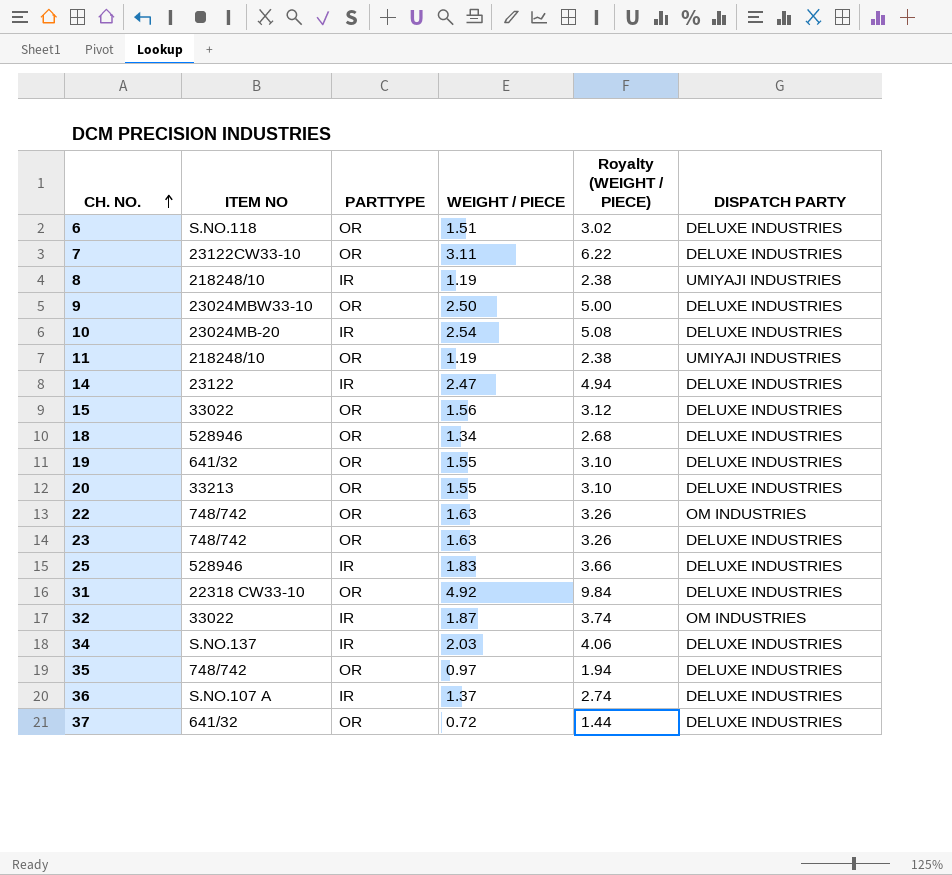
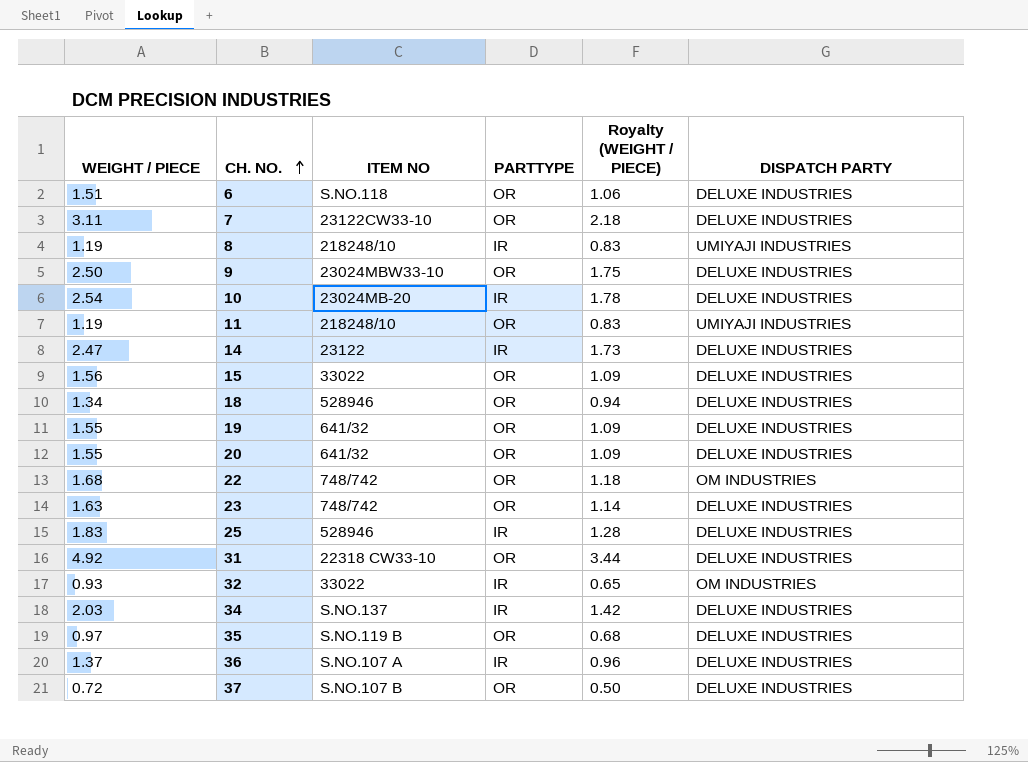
column WEIGHT / PIECE | position: 4 -> 1
column Royalty (WEIGHT / PIECE) | formula: [WEIGHT / PIECE] * 2 -> [WEIGHT / PIECE] * 0.7
20 | ITEM NO: 33213 -> 641/32
22 | WEIGHT / PIECE: 1.63 -> 1.68
32 | WEIGHT / PIECE: 1.87 -> 0.93
35 | ITEM NO: 748/742 -> S.NO.119 B
37 | ITEM NO: 641/32 -> S.NO.107 B

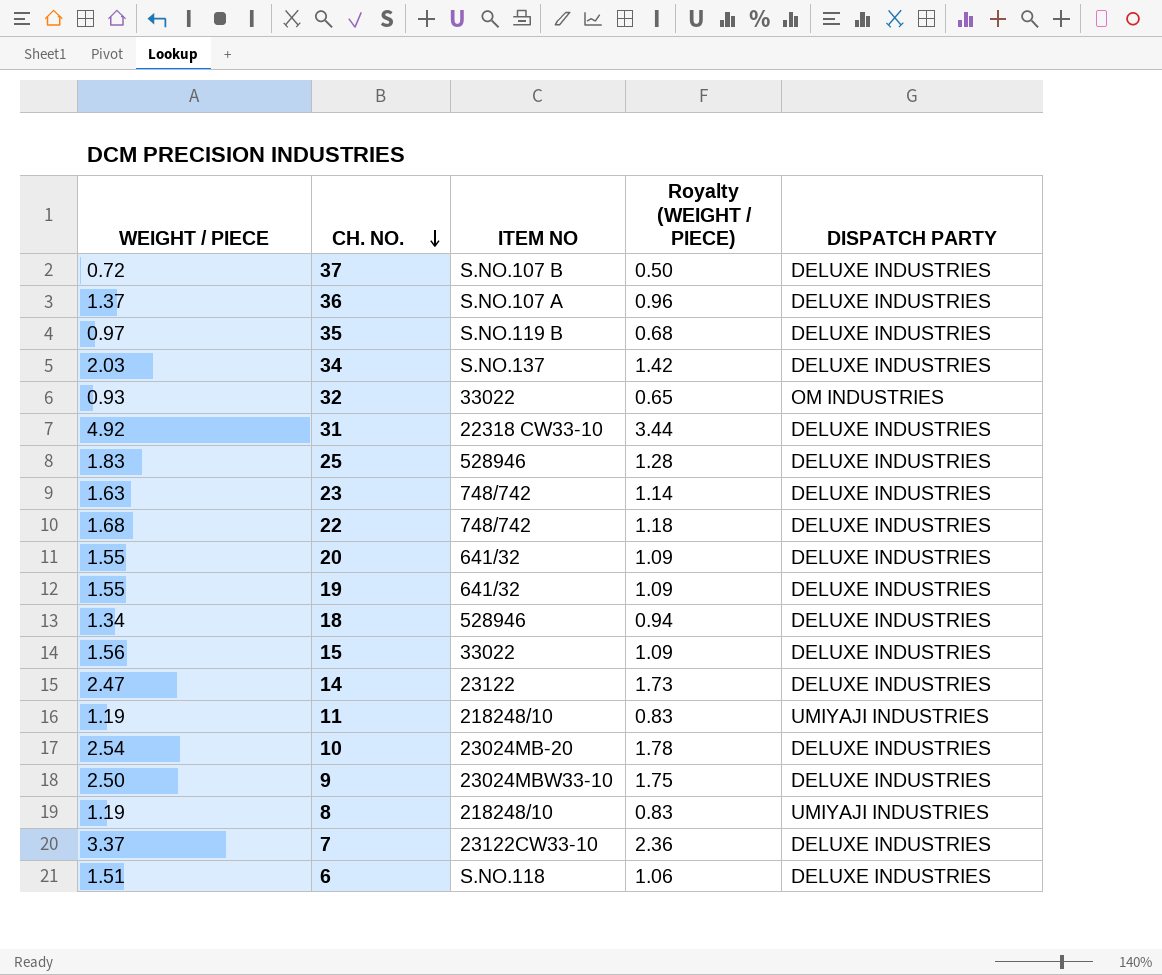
row order: CH. NO. ascending -> CH. NO. descending
column PARTTYPE | position: 4 -> none
22 | DISPATCH PARTY: OM INDUSTRIES -> DELUXE INDUSTRIES
7 | WEIGHT / PIECE: 3.11 -> 3.37
7 | Royalty (WEIGHT / PIECE): 2.18 -> 2.36

